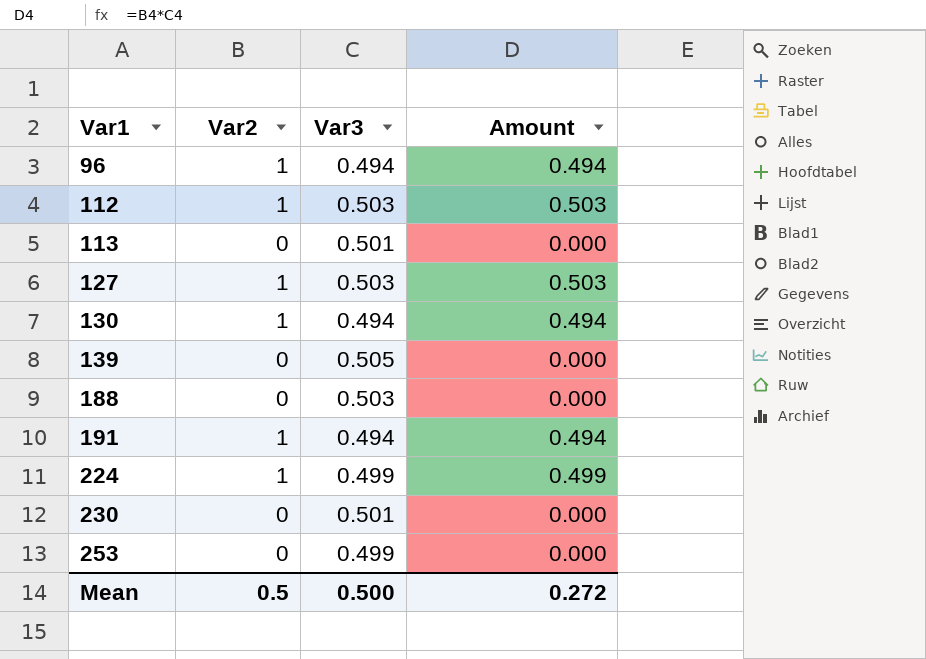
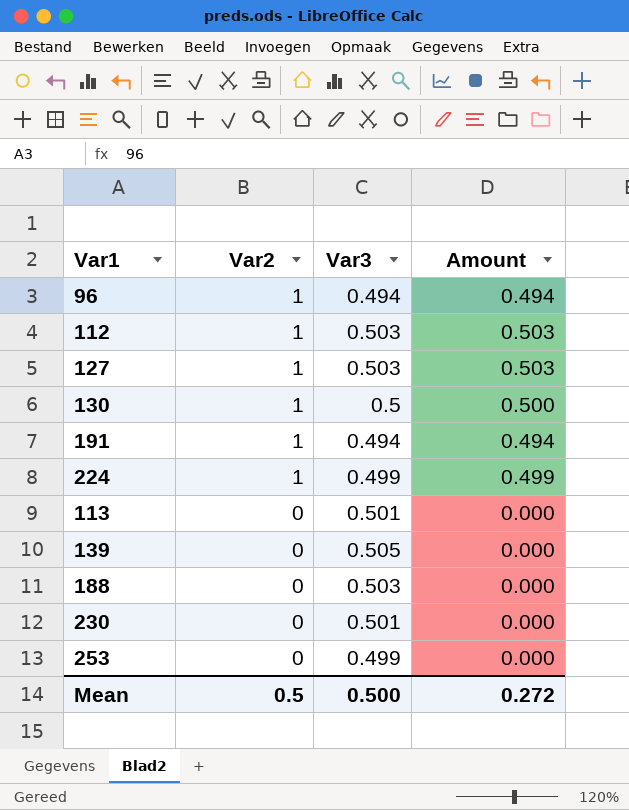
row order: Var1 ascending -> Var2 descending
130 | Var3: 0.494 -> 0.5
130 | Amount: 0.494 -> 0.500

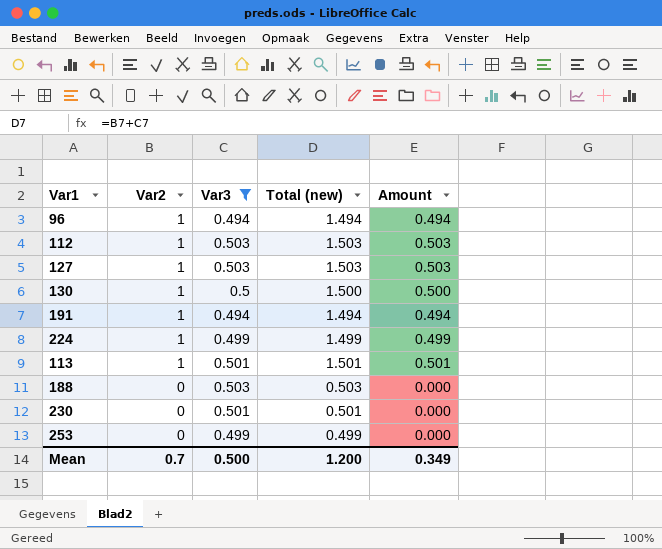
filter: none -> Var3 != 0.505
column Total (new) | formula: none -> [Var2] + [Var3]
113 | Var2: 0 -> 1
113 | Amount: 0.000 -> 0.501
Mean | Var2: 0.5 -> 0.7
Mean | Amount: 0.272 -> 0.349

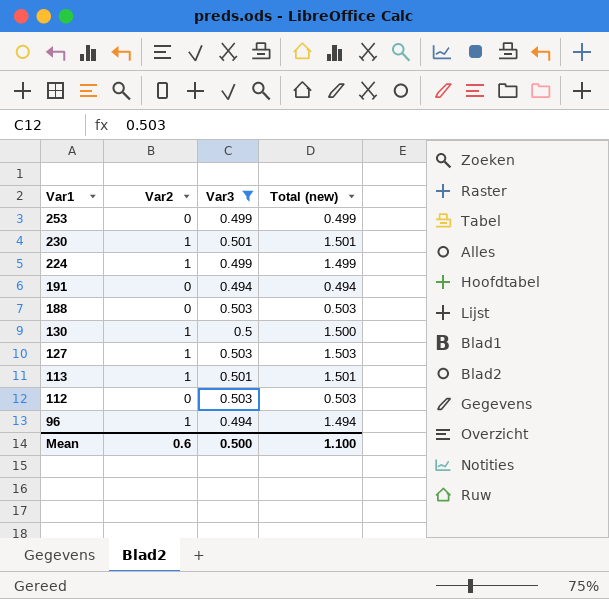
row order: Var2 descending -> Var1 descending
column Amount | formula: [Var2] * [Var3] -> none
230 | Var2: 0 -> 1
230 | Total (new): 0.501 -> 1.501
191 | Var2: 1 -> 0
191 | Total (new): 1.494 -> 0.494
112 | Var2: 1 -> 0
112 | Total (new): 1.503 -> 0.503
Mean | Var2: 0.7 -> 0.6
Mean | Total (new): 1.200 -> 1.100

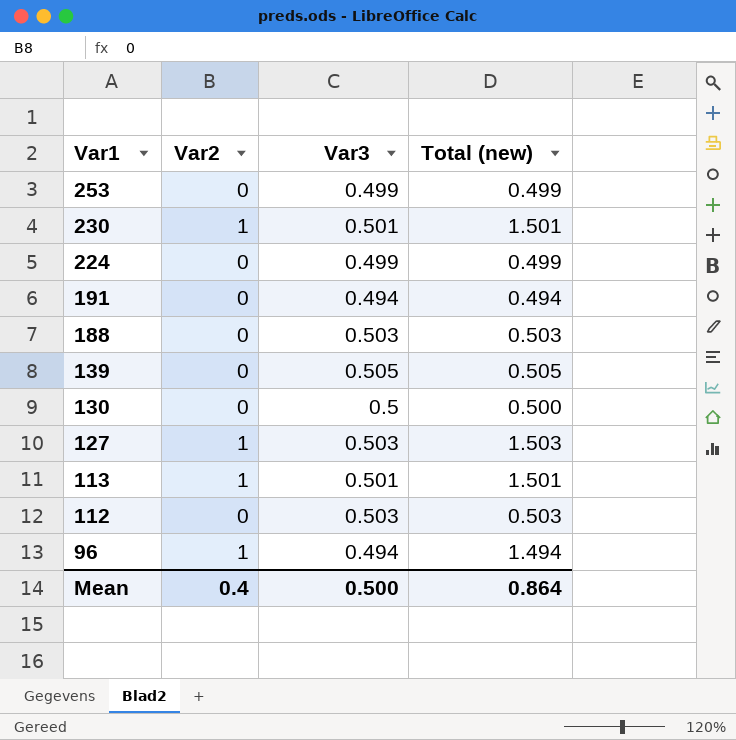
filter: Var3 != 0.505 -> none
224 | Var2: 1 -> 0
224 | Total (new): 1.499 -> 0.499
130 | Var2: 1 -> 0
130 | Total (new): 1.500 -> 0.500
Mean | Var2: 0.6 -> 0.4
Mean | Total (new): 1.100 -> 0.864

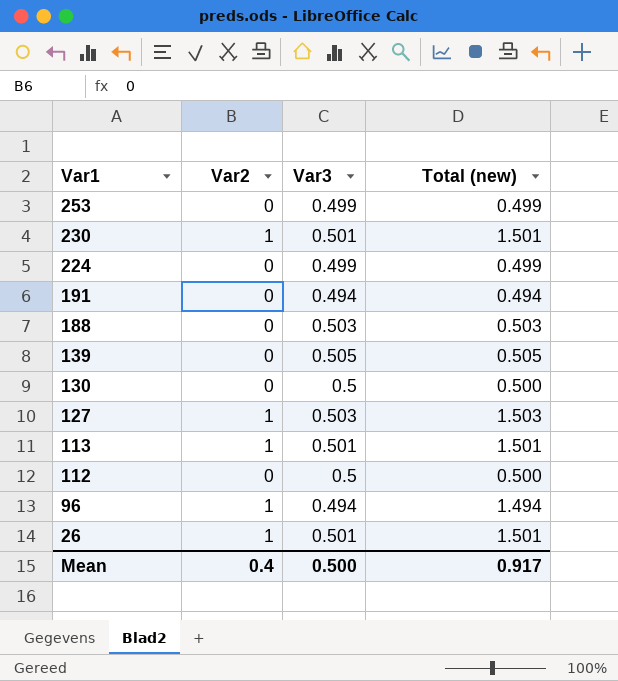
112 | Var3: 0.503 -> 0.5
112 | Total (new): 0.503 -> 0.500
row 26: none -> 1 | 0.501 | 1.501
Mean | Total (new): 0.864 -> 0.917

